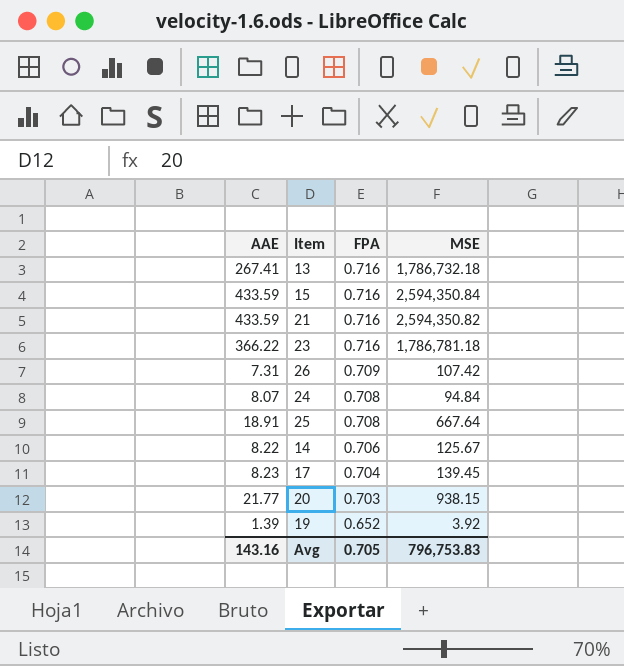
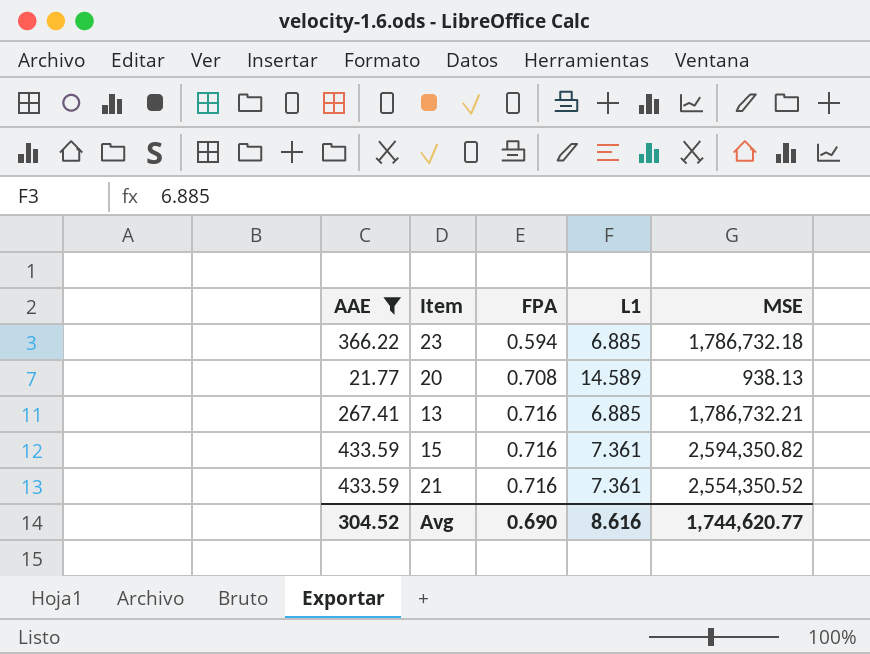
filter: none -> AAE >= 21.77
row order: FPA descending -> FPA ascending
column L1 | position: none -> 4
23 | FPA: 0.716 -> 0.594
23 | MSE: 1,786,781.18 -> 1,786,732.18
20 | FPA: 0.703 -> 0.708
20 | MSE: 938.15 -> 938.13
13 | MSE: 1,786,732.18 -> 1,786,732.21
15 | MSE: 2,594,350.84 -> 2,594,350.82
21 | MSE: 2,594,350.82 -> 2,554,350.52
Avg | AAE: 143.16 -> 304.52
Avg | FPA: 0.705 -> 0.690
Avg | MSE: 796,753.83 -> 1,744,620.77

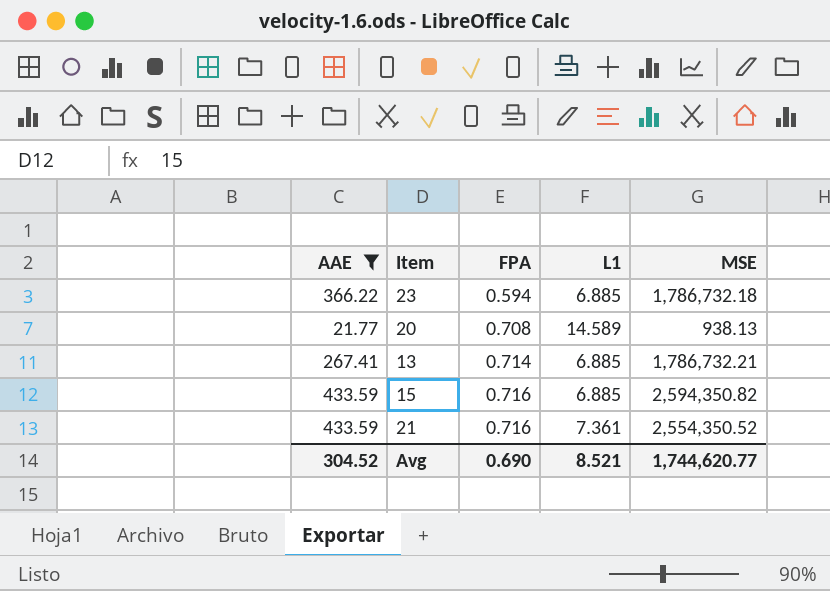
13 | FPA: 0.716 -> 0.714
15 | L1: 7.361 -> 6.885
Avg | L1: 8.616 -> 8.521

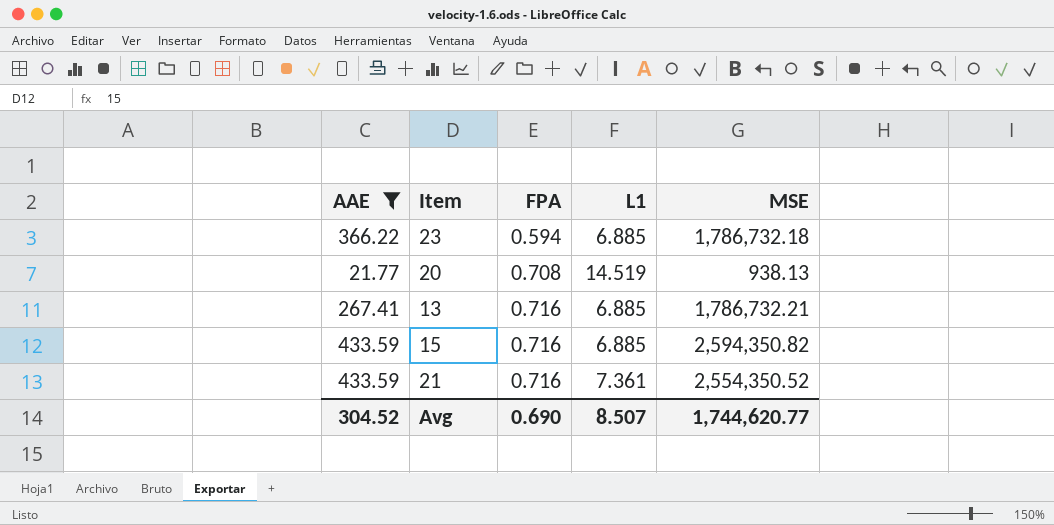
20 | L1: 14.589 -> 14.519
13 | FPA: 0.714 -> 0.716
Avg | L1: 8.521 -> 8.507

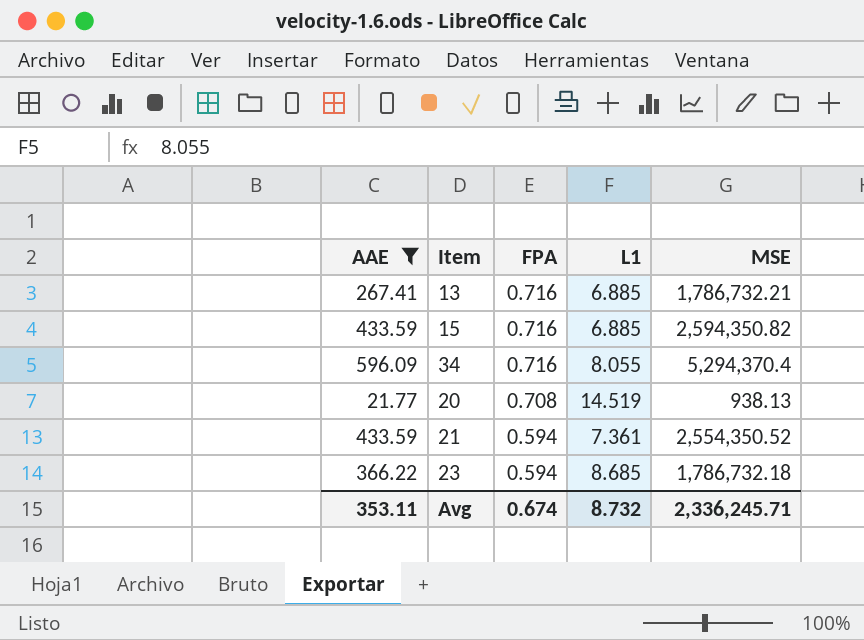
row order: FPA ascending -> FPA descending
row 34: none -> 596.09 | 0.716 | 8.055 | 5,294,370.4
21 | FPA: 0.716 -> 0.594
23 | L1: 6.885 -> 8.685
Avg | AAE: 304.52 -> 353.11
Avg | FPA: 0.690 -> 0.674
Avg | L1: 8.507 -> 8.732
Avg | MSE: 1,744,620.77 -> 2,336,245.71

